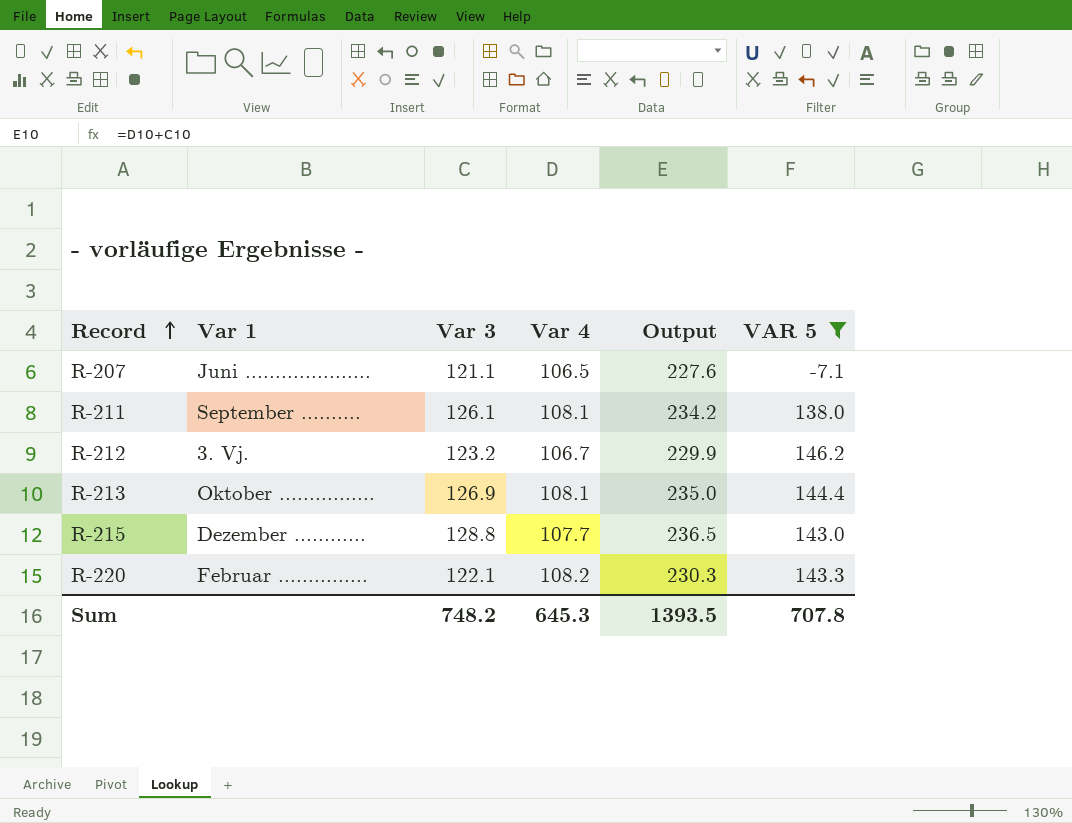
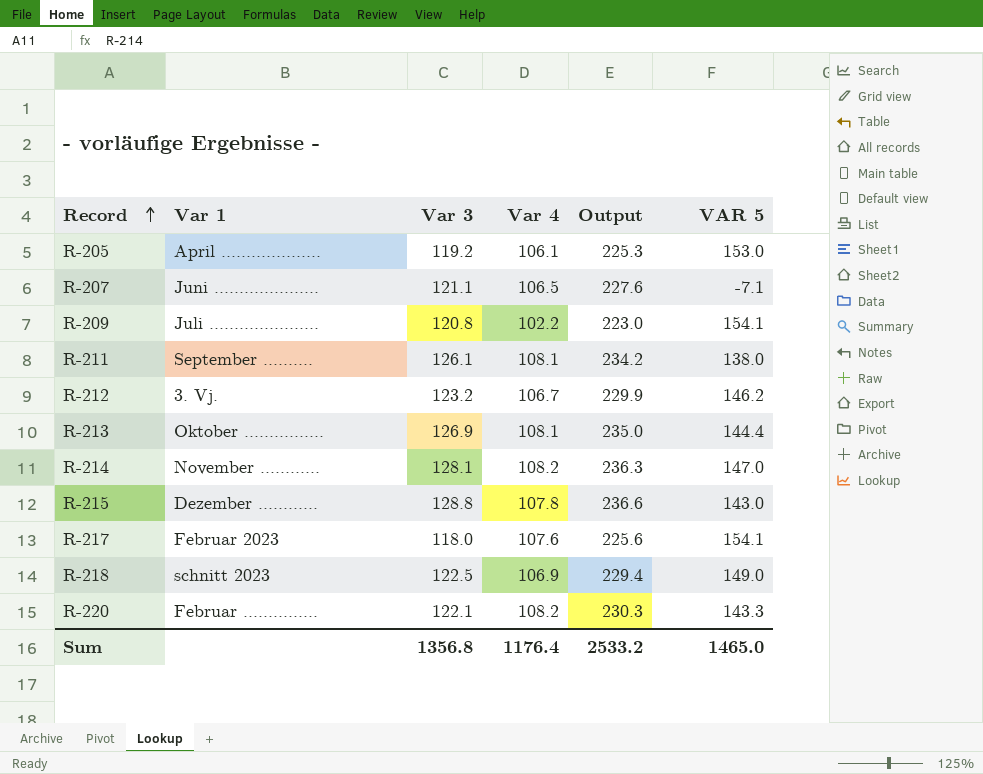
filter: VAR 5 <= 146.2 -> none
R-215 | Var 4: 107.7 -> 107.8
R-215 | Output: 236.5 -> 236.6
Sum | Var 3: 748.2 -> 1356.8
Sum | Var 4: 645.3 -> 1176.4
Sum | Output: 1393.5 -> 2533.2
Sum | VAR 5: 707.8 -> 1465.0

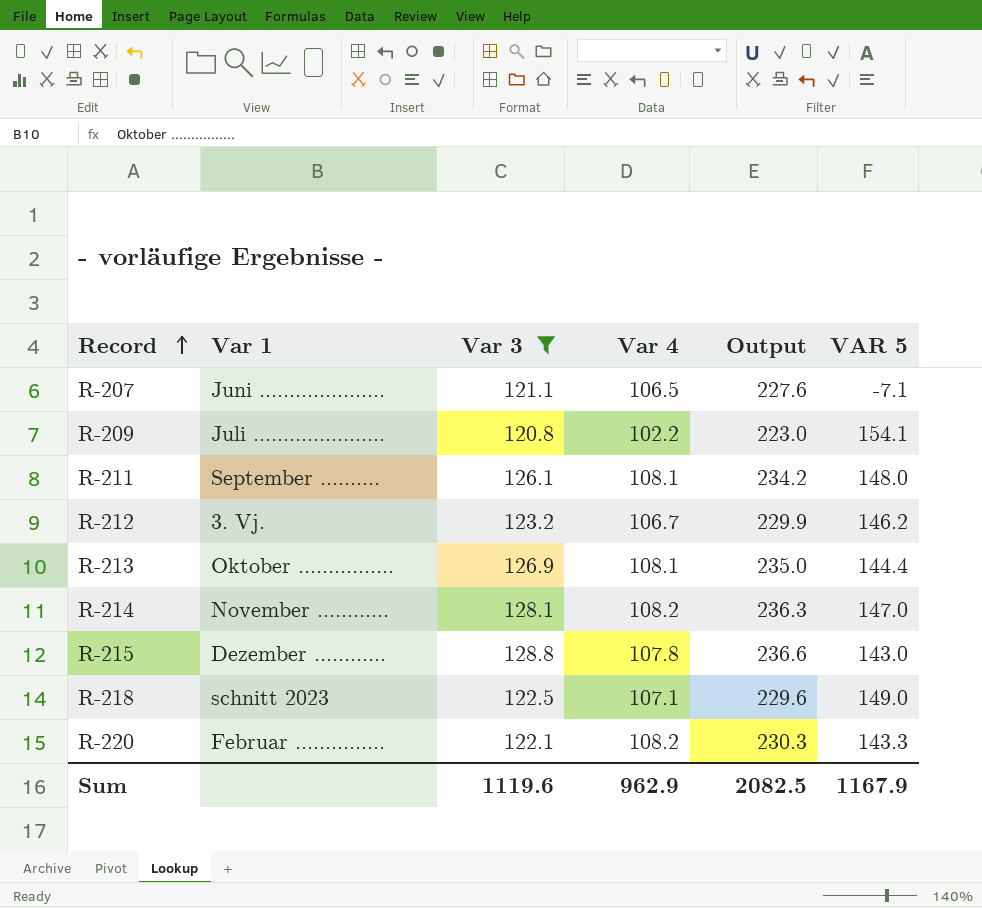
filter: none -> Var 3 >= 120.8
R-211 | VAR 5: 138.0 -> 148.0
R-218 | Var 4: 106.9 -> 107.1
R-218 | Output: 229.4 -> 229.6
Sum | Var 3: 1356.8 -> 1119.6
Sum | Var 4: 1176.4 -> 962.9
Sum | Output: 2533.2 -> 2082.5
Sum | VAR 5: 1465.0 -> 1167.9

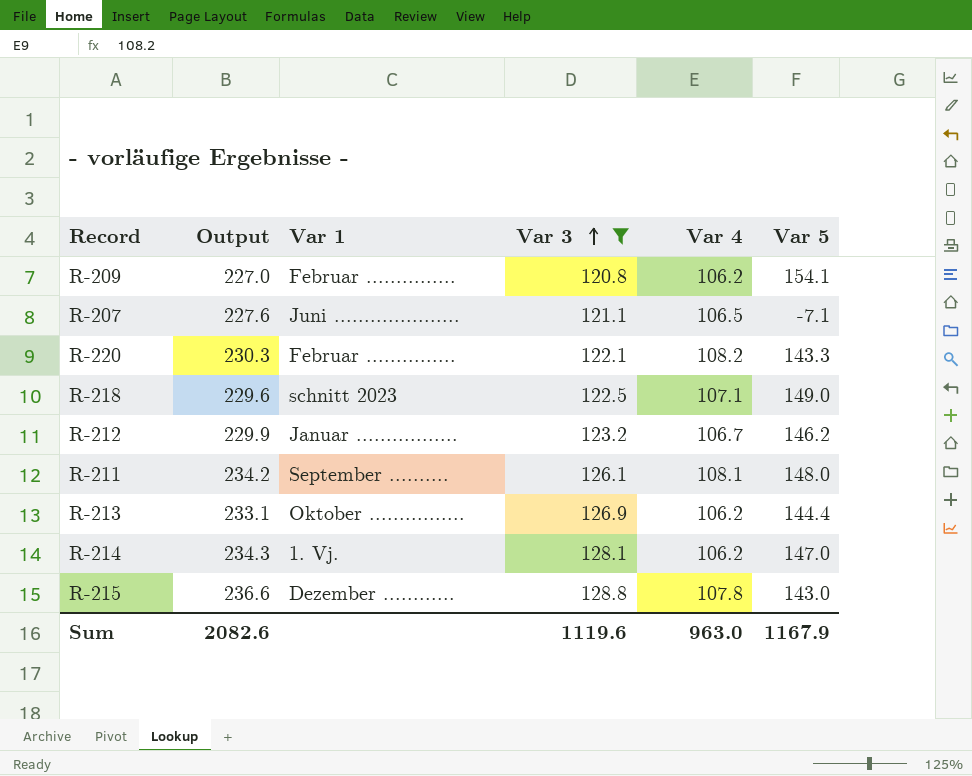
row order: Record ascending -> Var 3 ascending
column Output | position: 5 -> 2
column name: VAR 5 -> Var 5
R-209 | Output: 223.0 -> 227.0
R-209 | Var 1: Juli ...................... -> Februar ...............
R-209 | Var 4: 102.2 -> 106.2
R-212 | Var 1: 3. Vj. -> Januar .................
R-213 | Output: 235.0 -> 233.1
R-213 | Var 4: 108.1 -> 106.2
R-214 | Output: 236.3 -> 234.3
R-214 | Var 1: November ............ -> 1. Vj.
R-214 | Var 4: 108.2 -> 106.2
Sum | Output: 2082.5 -> 2082.6
Sum | Var 4: 962.9 -> 963.0

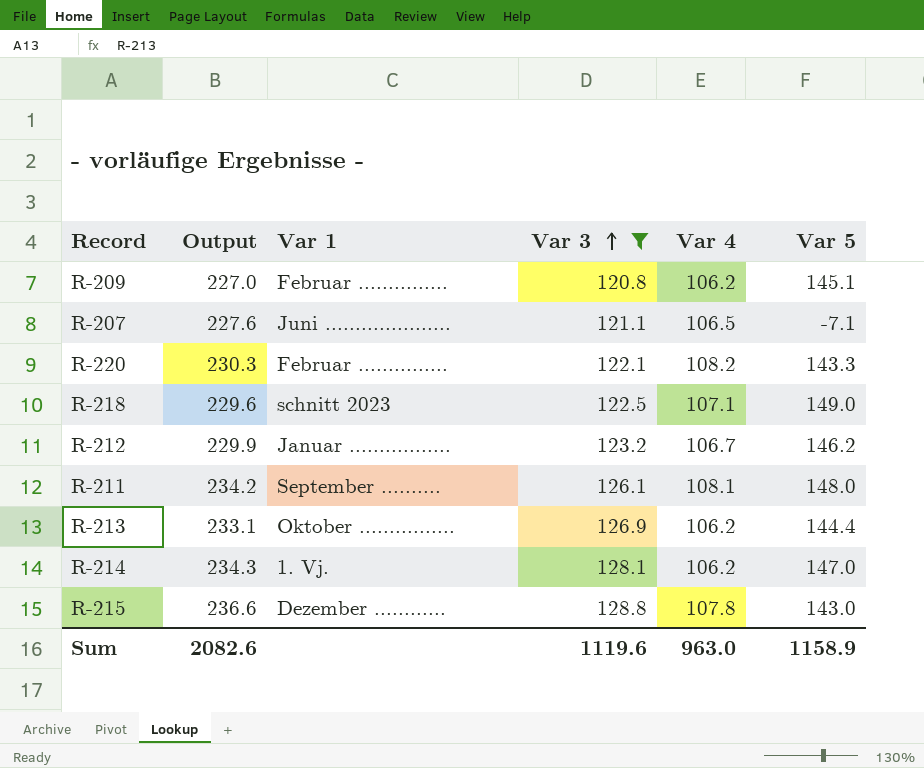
R-209 | Var 5: 154.1 -> 145.1
Sum | Var 5: 1167.9 -> 1158.9

